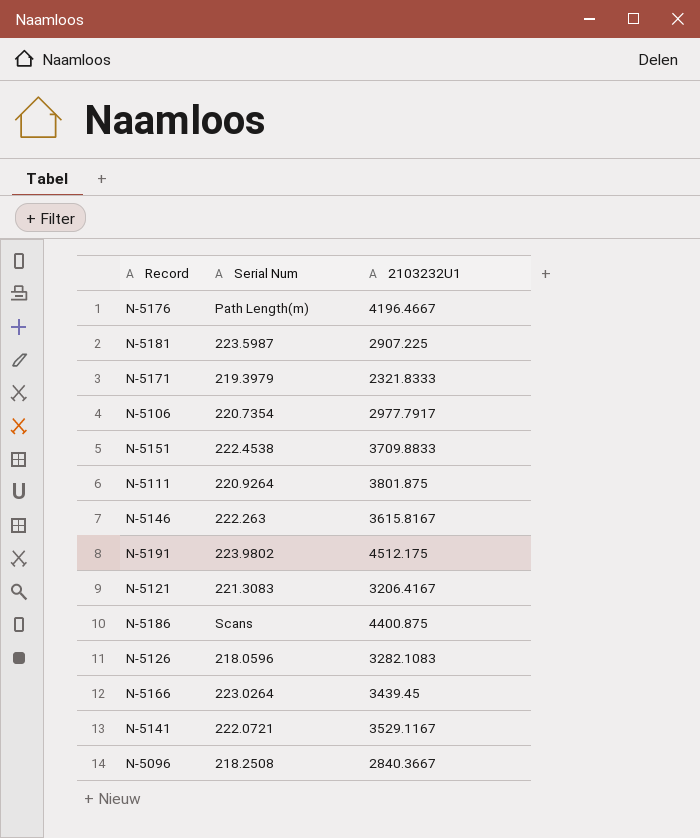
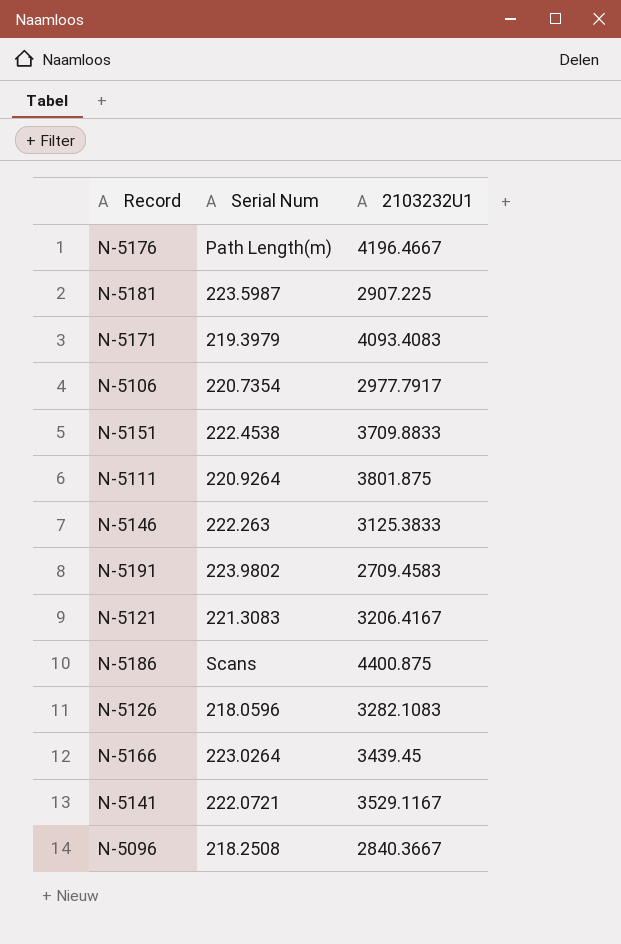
N-5171 | 2103232U1: 2321.8333 -> 4093.4083
N-5146 | 2103232U1: 3615.8167 -> 3125.3833
N-5191 | 2103232U1: 4512.175 -> 2709.4583

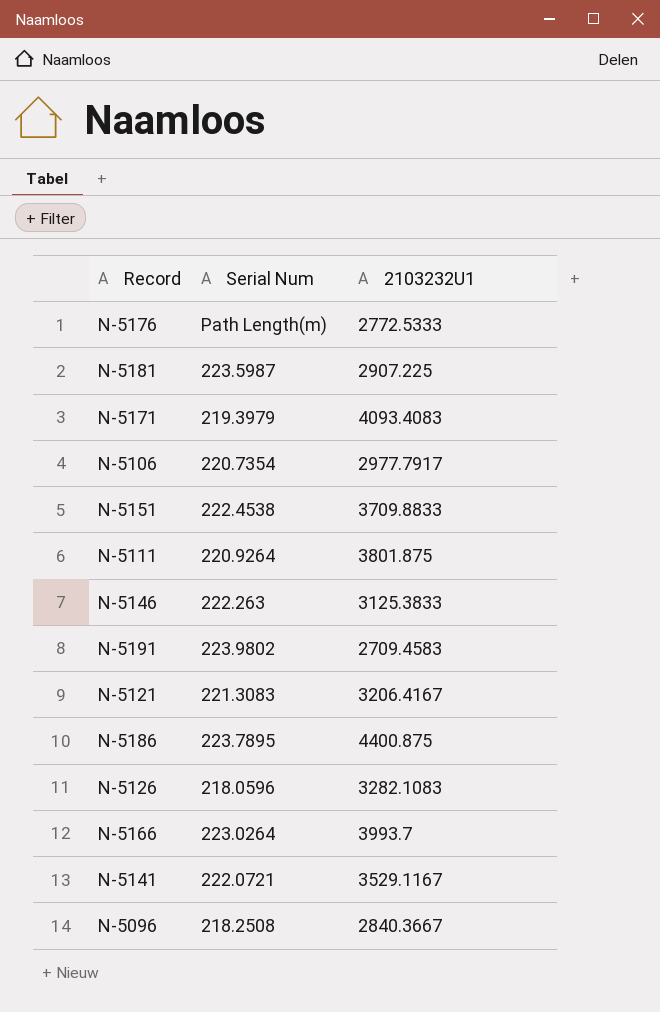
N-5176 | 2103232U1: 4196.4667 -> 2772.5333
N-5186 | Serial Num: Scans -> 223.7895
N-5166 | 2103232U1: 3439.45 -> 3993.7

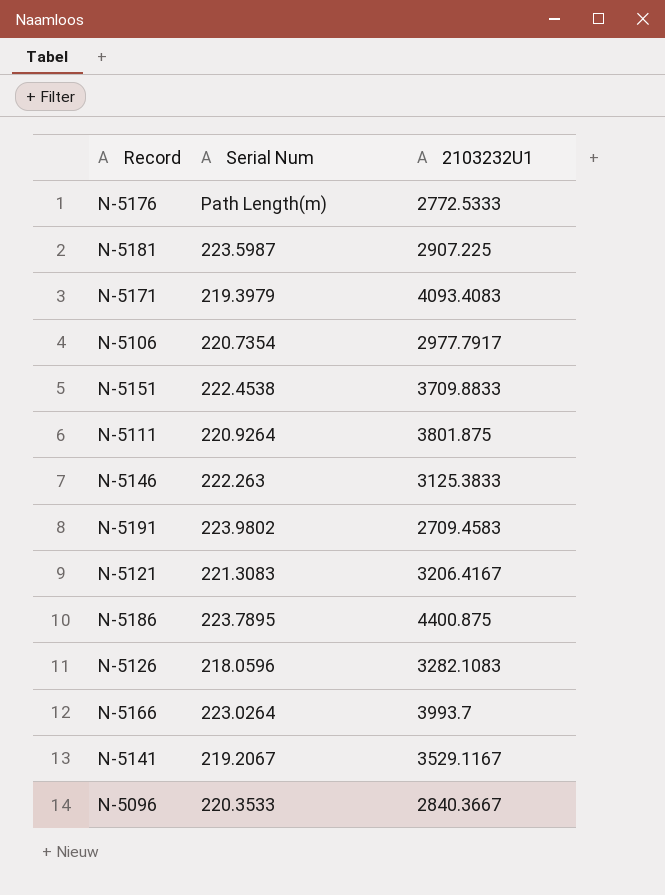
N-5141 | Serial Num: 222.0721 -> 219.2067
N-5096 | Serial Num: 218.2508 -> 220.3533

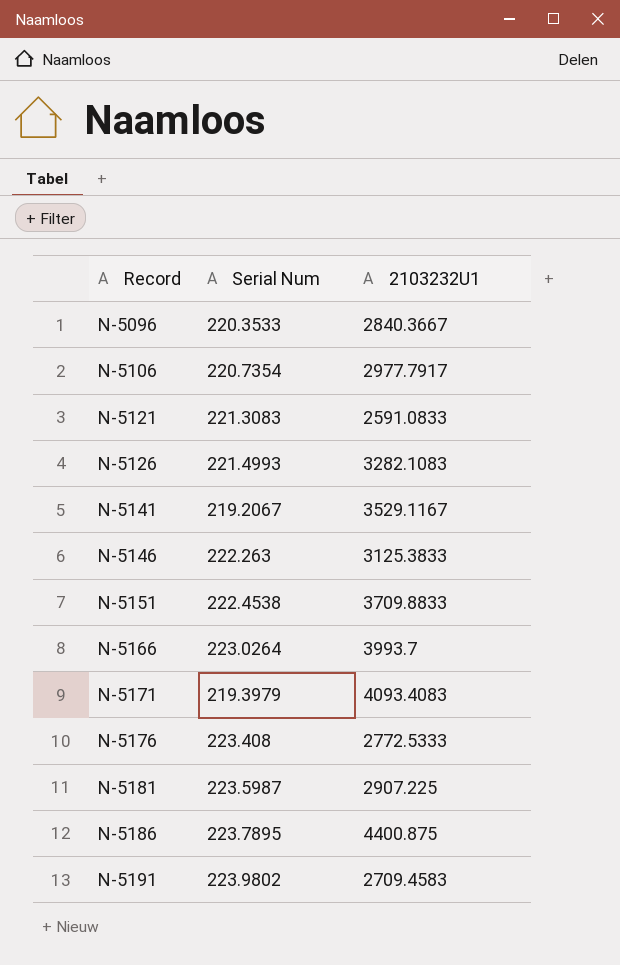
row order: none -> Record ascending
row N-5111: 220.9264 | 3801.875 -> none
N-5121 | 2103232U1: 3206.4167 -> 2591.0833
N-5126 | Serial Num: 218.0596 -> 221.4993
N-5176 | Serial Num: Path Length(m) -> 223.408

